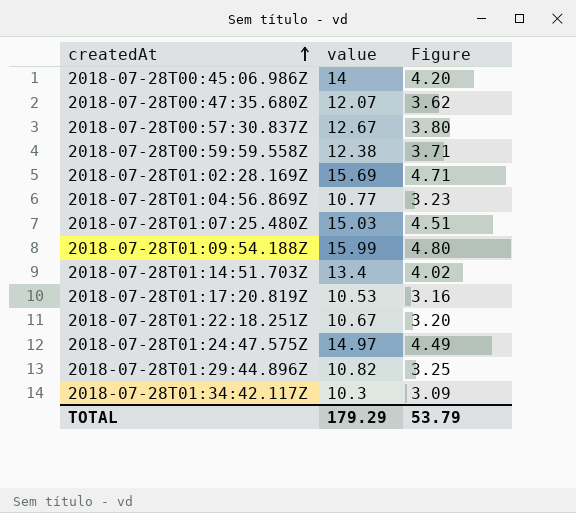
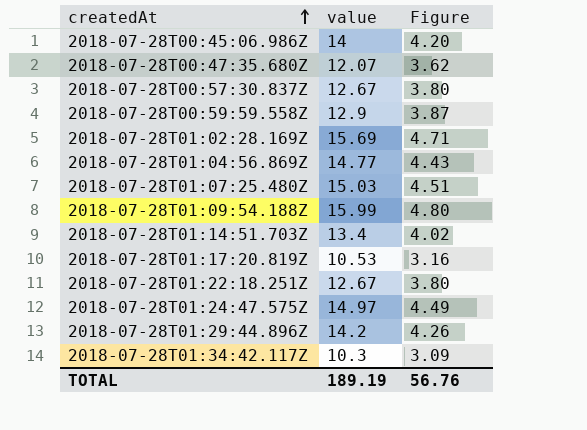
2018-07-28T00:59:59.558Z | value: 12.38 -> 12.9
2018-07-28T00:59:59.558Z | Figure: 3.71 -> 3.87
2018-07-28T01:04:56.869Z | value: 10.77 -> 14.77
2018-07-28T01:04:56.869Z | Figure: 3.23 -> 4.43
2018-07-28T01:22:18.251Z | value: 10.67 -> 12.67
2018-07-28T01:22:18.251Z | Figure: 3.20 -> 3.80
2018-07-28T01:29:44.896Z | value: 10.82 -> 14.2
2018-07-28T01:29:44.896Z | Figure: 3.25 -> 4.26
TOTAL | value: 179.29 -> 189.19
TOTAL | Figure: 53.79 -> 56.76

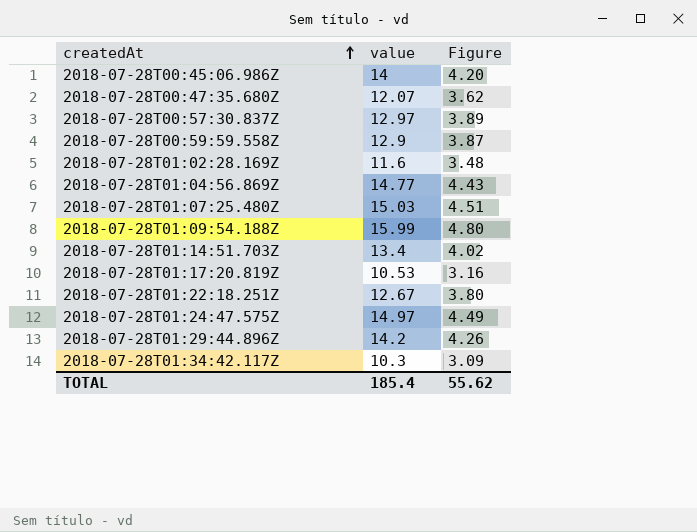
2018-07-28T00:57:30.837Z | value: 12.67 -> 12.97
2018-07-28T00:57:30.837Z | Figure: 3.80 -> 3.89
2018-07-28T01:02:28.169Z | value: 15.69 -> 11.6
2018-07-28T01:02:28.169Z | Figure: 4.71 -> 3.48
TOTAL | value: 189.19 -> 185.4
TOTAL | Figure: 56.76 -> 55.62

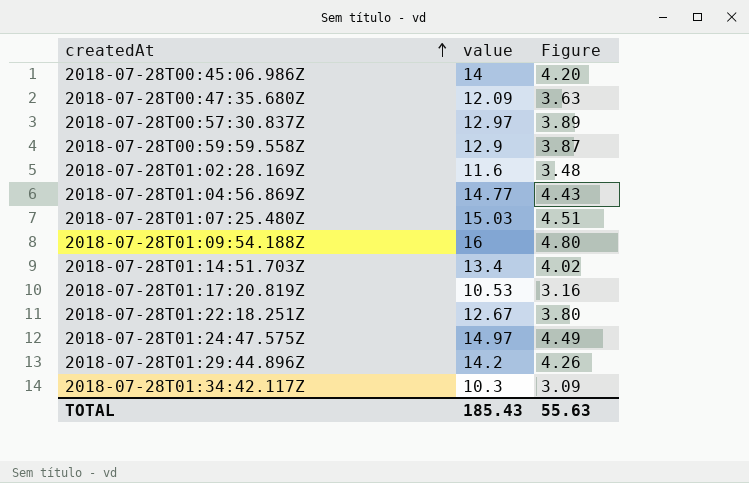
2018-07-28T00:47:35.680Z | value: 12.07 -> 12.09
2018-07-28T00:47:35.680Z | Figure: 3.62 -> 3.63
2018-07-28T01:09:54.188Z | value: 15.99 -> 16
TOTAL | value: 185.4 -> 185.43
TOTAL | Figure: 55.62 -> 55.63

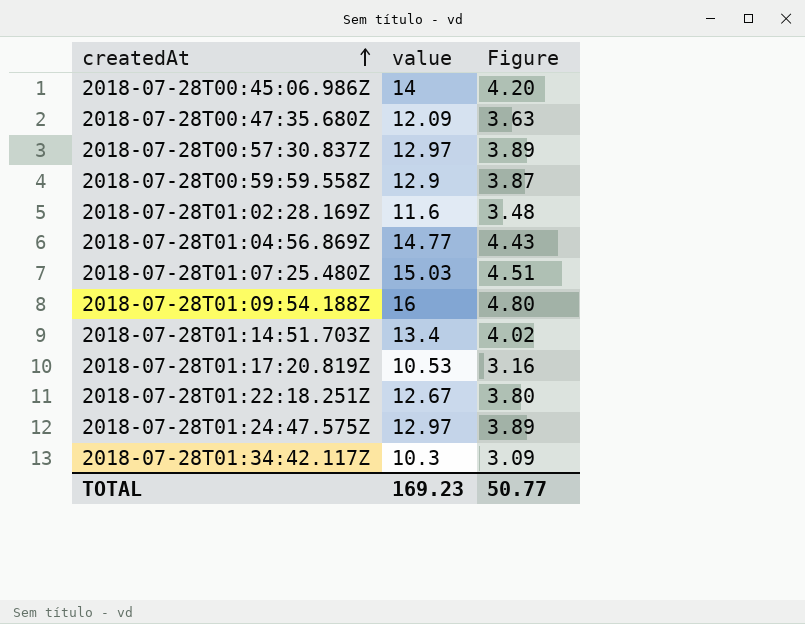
row 2018-07-28T01:29:44.896Z: 14.2 | 4.26 -> none
2018-07-28T01:24:47.575Z | value: 14.97 -> 12.97
2018-07-28T01:24:47.575Z | Figure: 4.49 -> 3.89
TOTAL | value: 185.43 -> 169.23
TOTAL | Figure: 55.63 -> 50.77

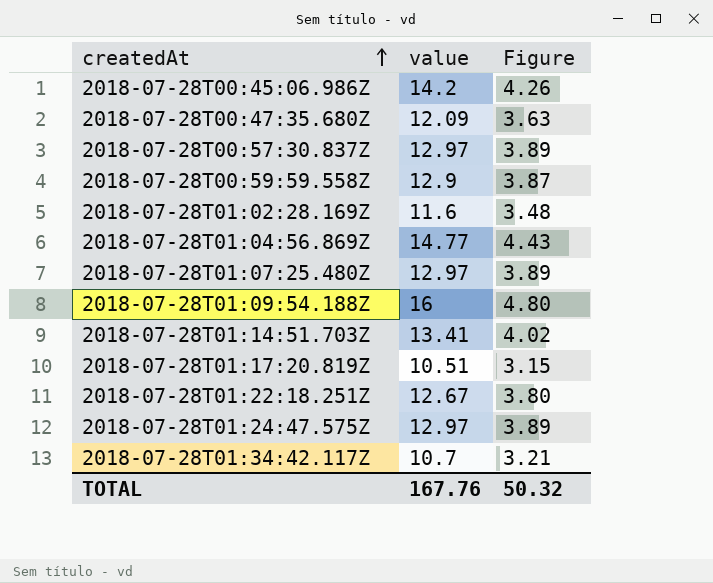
2018-07-28T00:45:06.986Z | value: 14 -> 14.2
2018-07-28T00:45:06.986Z | Figure: 4.20 -> 4.26
2018-07-28T01:07:25.480Z | value: 15.03 -> 12.97
2018-07-28T01:07:25.480Z | Figure: 4.51 -> 3.89
2018-07-28T01:14:51.703Z | value: 13.4 -> 13.41
2018-07-28T01:17:20.819Z | value: 10.53 -> 10.51
2018-07-28T01:17:20.819Z | Figure: 3.16 -> 3.15
2018-07-28T01:34:42.117Z | value: 10.3 -> 10.7
2018-07-28T01:34:42.117Z | Figure: 3.09 -> 3.21
TOTAL | value: 169.23 -> 167.76
TOTAL | Figure: 50.77 -> 50.32

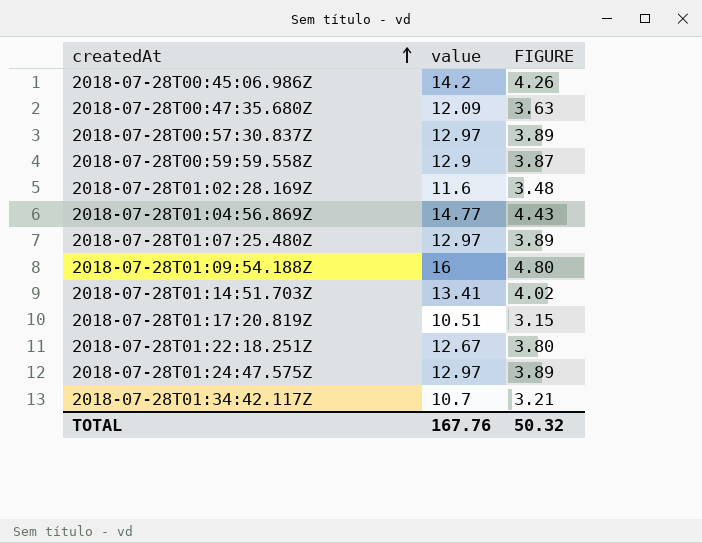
column name: Figure -> FIGURE

